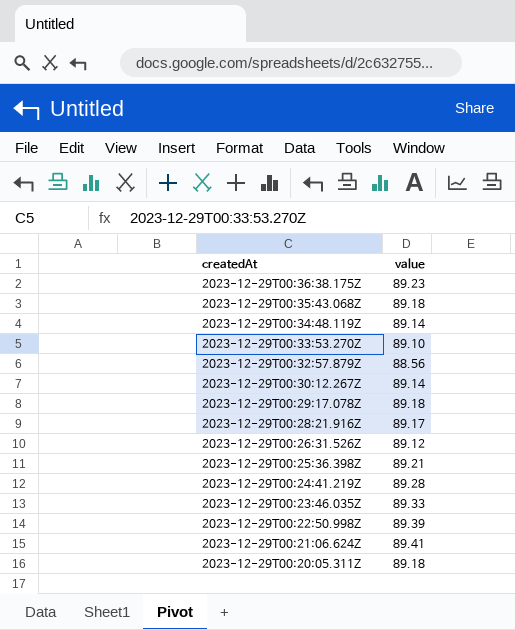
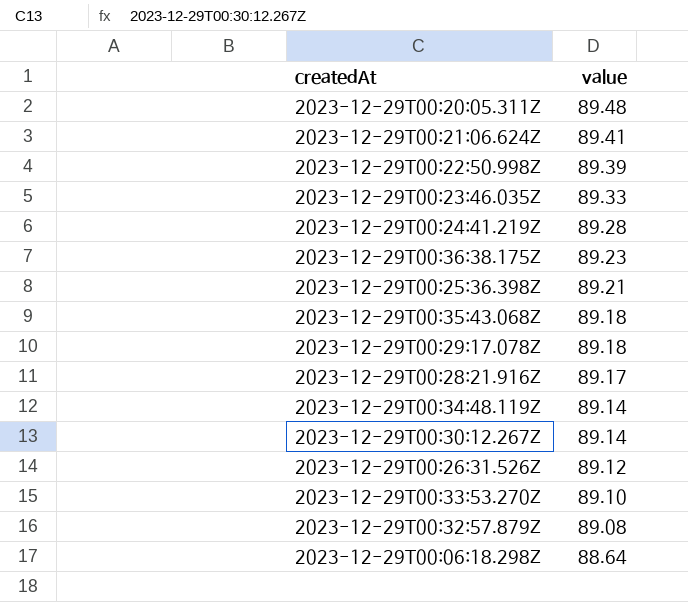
row order: createdAt descending -> value descending
2023-12-29T00:20:05.311Z | value: 89.18 -> 89.48
2023-12-29T00:32:57.879Z | value: 88.56 -> 89.08
row 2023-12-29T00:06:18.298Z: none -> 88.64

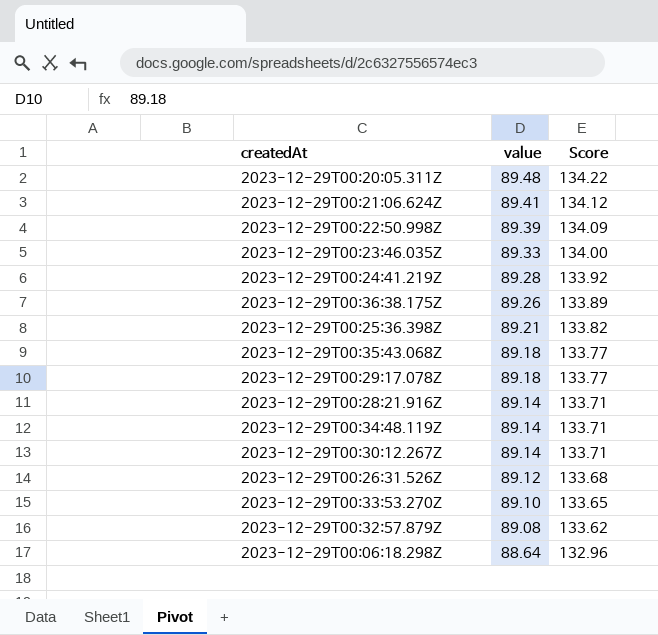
column Score | formula: none -> [value] * 1.5
2023-12-29T00:36:38.175Z | value: 89.23 -> 89.26
2023-12-29T00:28:21.916Z | value: 89.17 -> 89.14

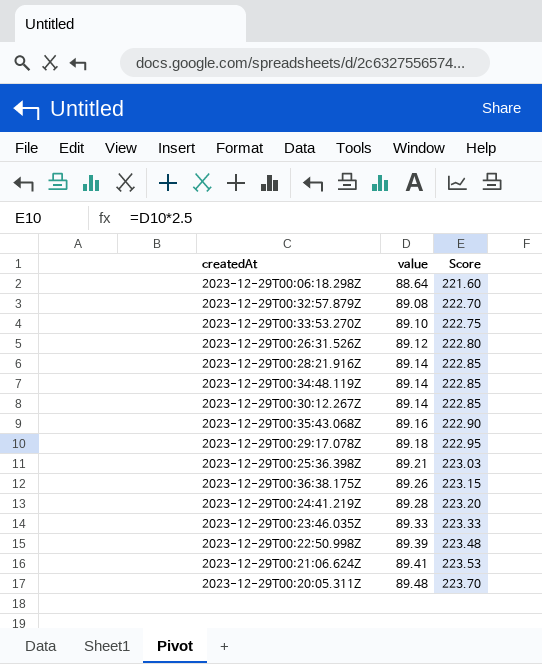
row order: value descending -> value ascending
column Score | formula: [value] * 1.5 -> [value] * 2.5
2023-12-29T00:35:43.068Z | value: 89.18 -> 89.16

